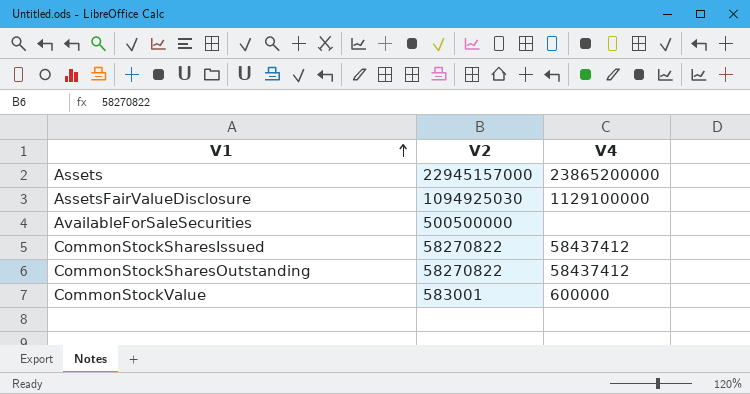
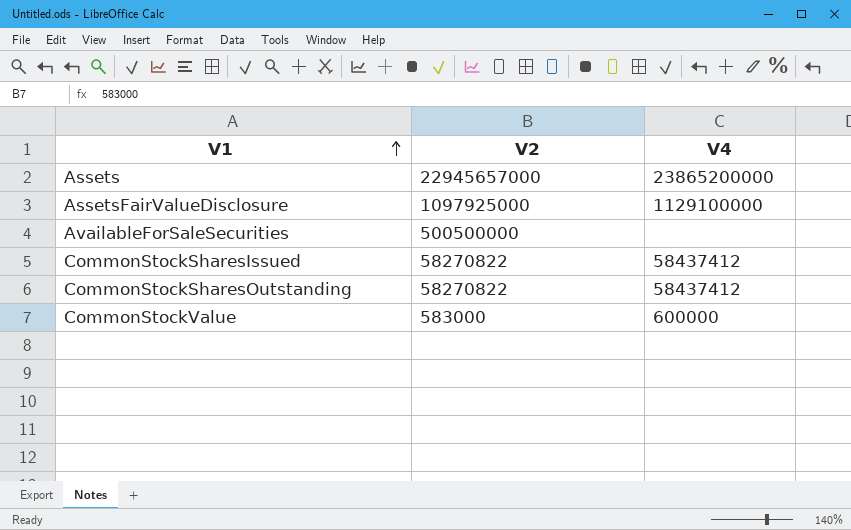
Assets | V2: 22945157000 -> 22945657000
AssetsFairValueDisclosure | V2: 1094925030 -> 1097925000
CommonStockValue | V2: 583001 -> 583000

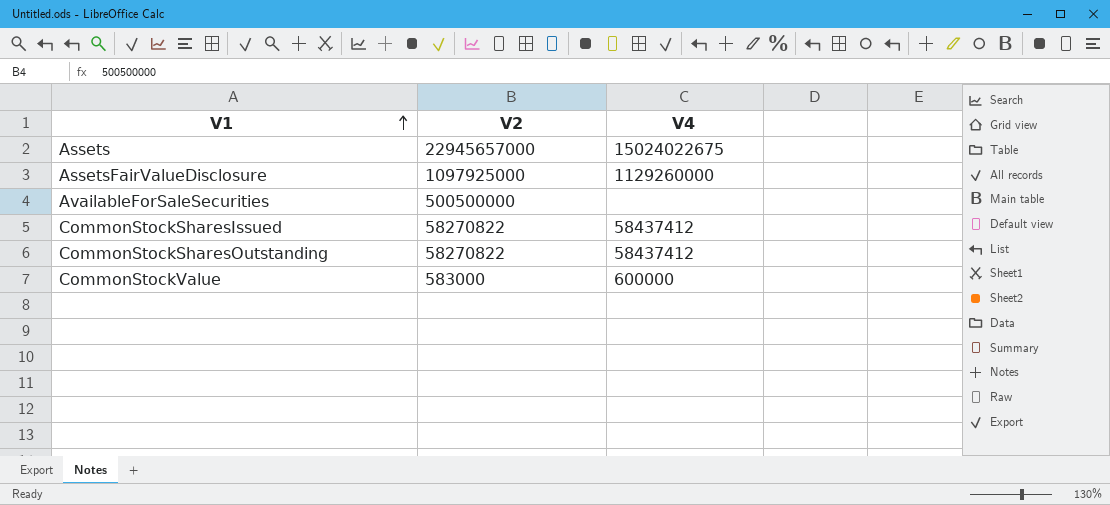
Assets | V4: 23865200000 -> 15024022675
AssetsFairValueDisclosure | V4: 1129100000 -> 1129260000

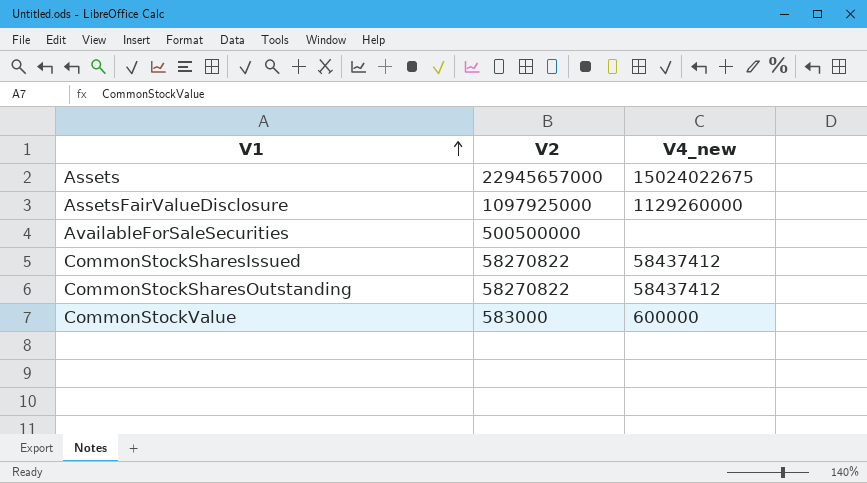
column name: V4 -> V4_new

